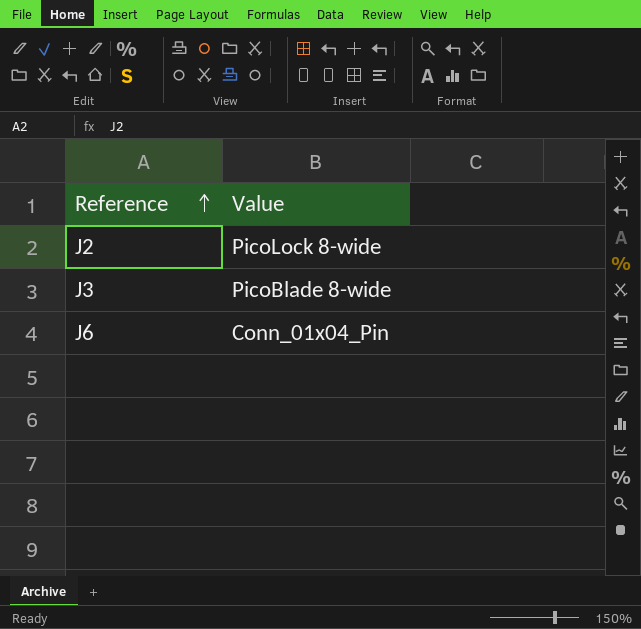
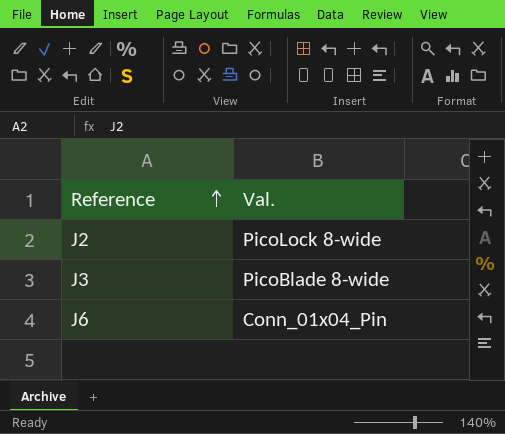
column name: Value -> Val.

